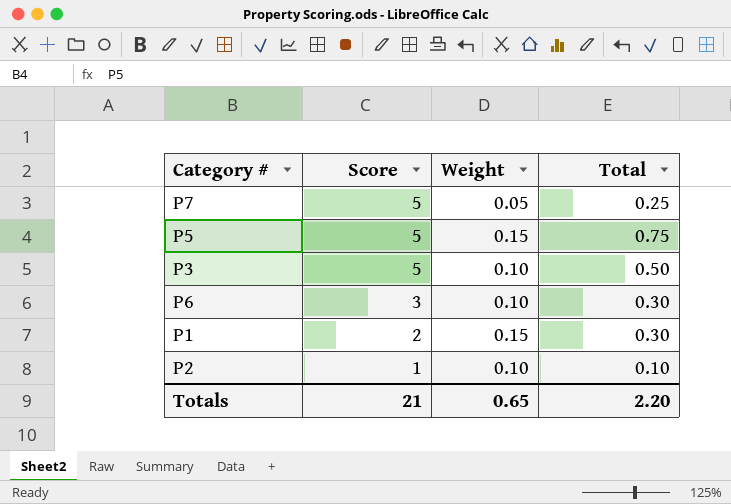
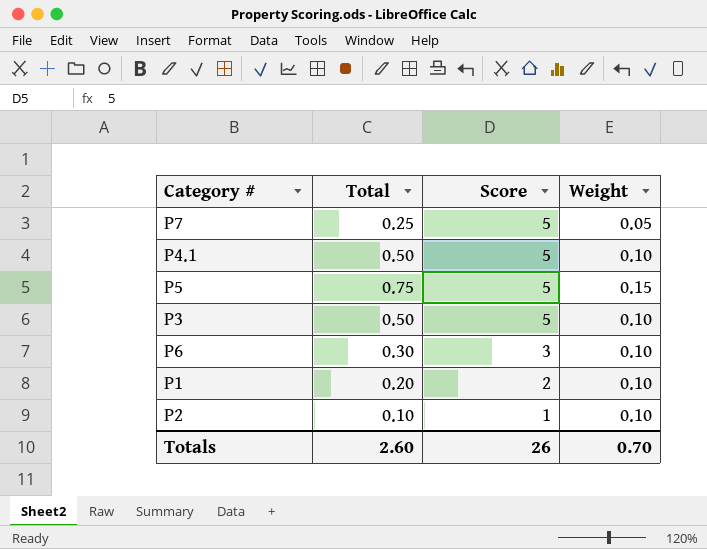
column Total | position: 4 -> 2
row P4.1: none -> 0.50 | 5 | 0.10
P1 | Total: 0.30 -> 0.20
P1 | Weight: 0.15 -> 0.10
Totals | Total: 2.20 -> 2.60
Totals | Score: 21 -> 26
Totals | Weight: 0.65 -> 0.70

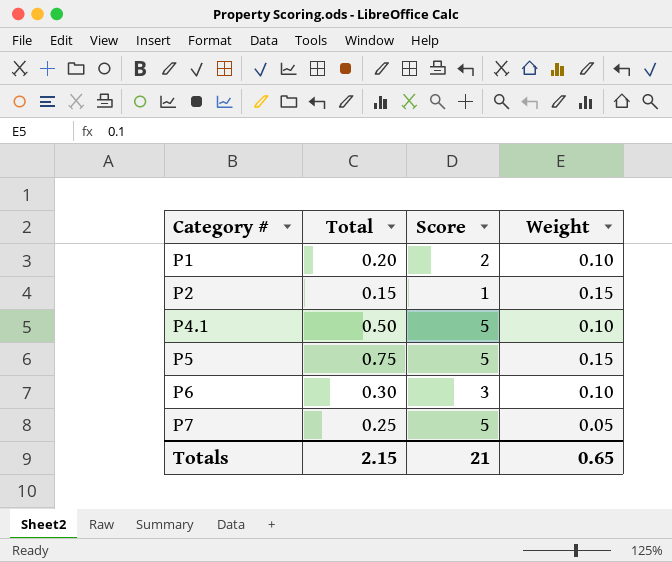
row order: Score descending -> Category # ascending
row P3: 0.50 | 5 | 0.10 -> none
P2 | Total: 0.10 -> 0.15
P2 | Weight: 0.10 -> 0.15
Totals | Total: 2.60 -> 2.15
Totals | Score: 26 -> 21
Totals | Weight: 0.70 -> 0.65

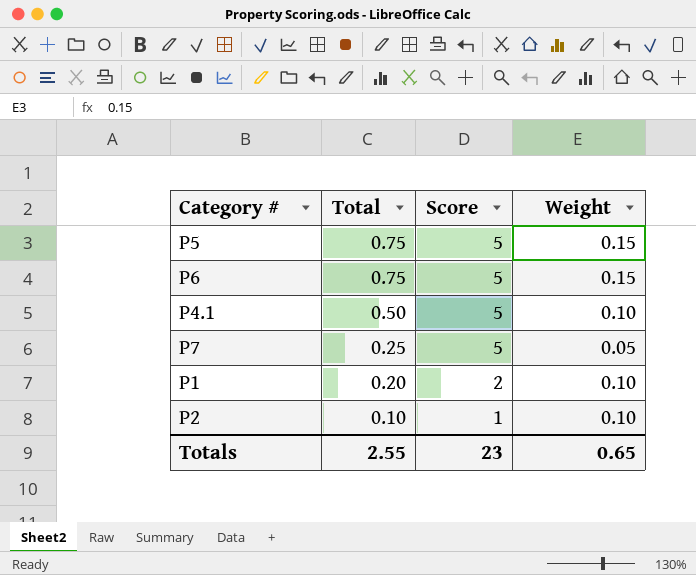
row order: Category # ascending -> Total descending
P6 | Total: 0.30 -> 0.75
P6 | Score: 3 -> 5
P6 | Weight: 0.10 -> 0.15
P2 | Total: 0.15 -> 0.10
P2 | Weight: 0.15 -> 0.10
Totals | Total: 2.15 -> 2.55
Totals | Score: 21 -> 23

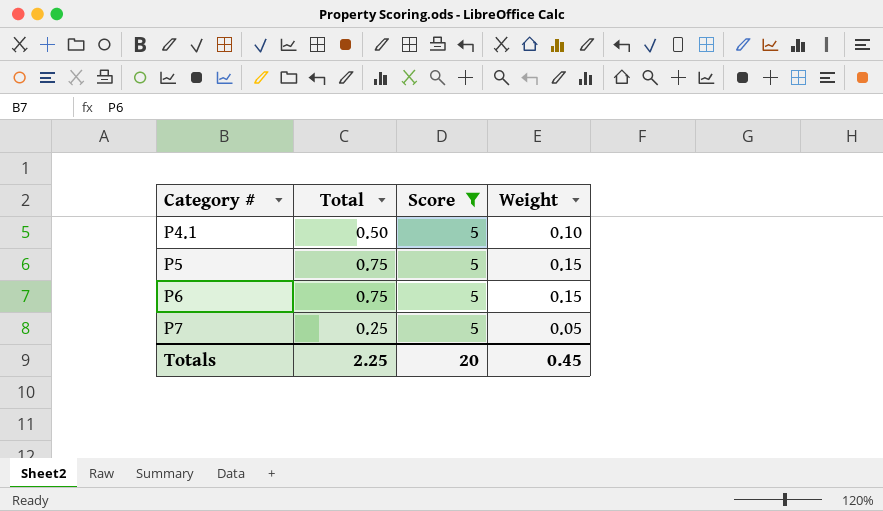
filter: none -> Score = 5
row order: Total descending -> Category # ascending
Totals | Total: 2.55 -> 2.25
Totals | Score: 23 -> 20
Totals | Weight: 0.65 -> 0.45

